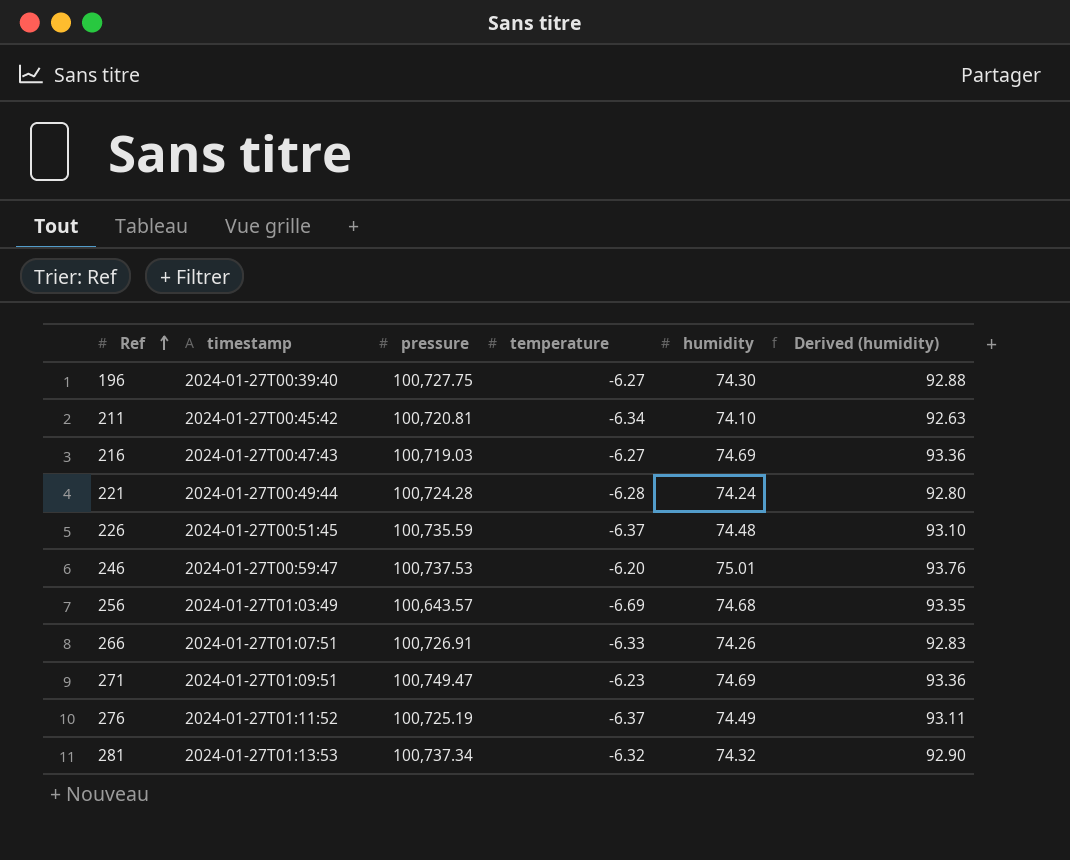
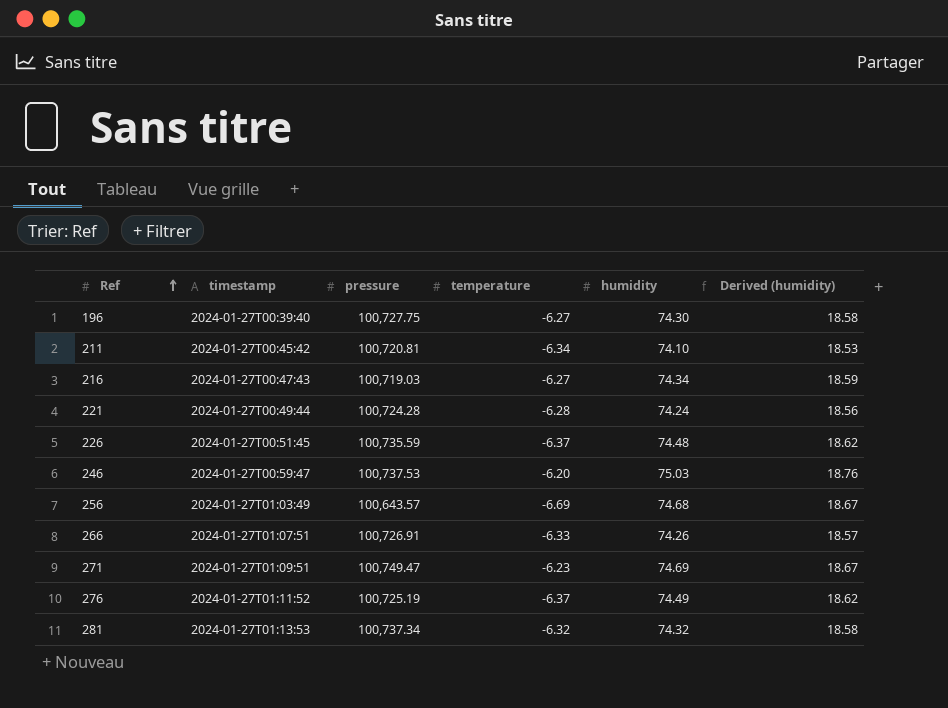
column Derived (humidity) | formula: [humidity] * 1.25 -> [humidity] * 0.25
216 | humidity: 74.69 -> 74.34
246 | humidity: 75.01 -> 75.03

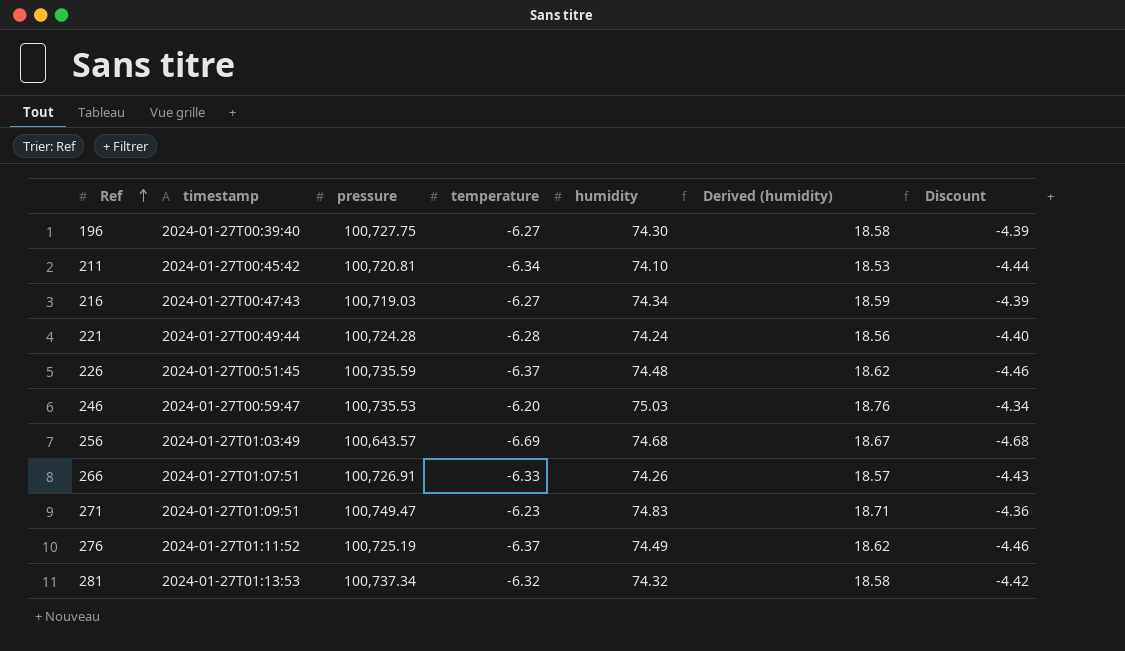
column Discount | formula: none -> [temperature] * 0.7
246 | pressure: 100,737.53 -> 100,735.53
271 | humidity: 74.69 -> 74.83
271 | Derived (humidity): 18.67 -> 18.71

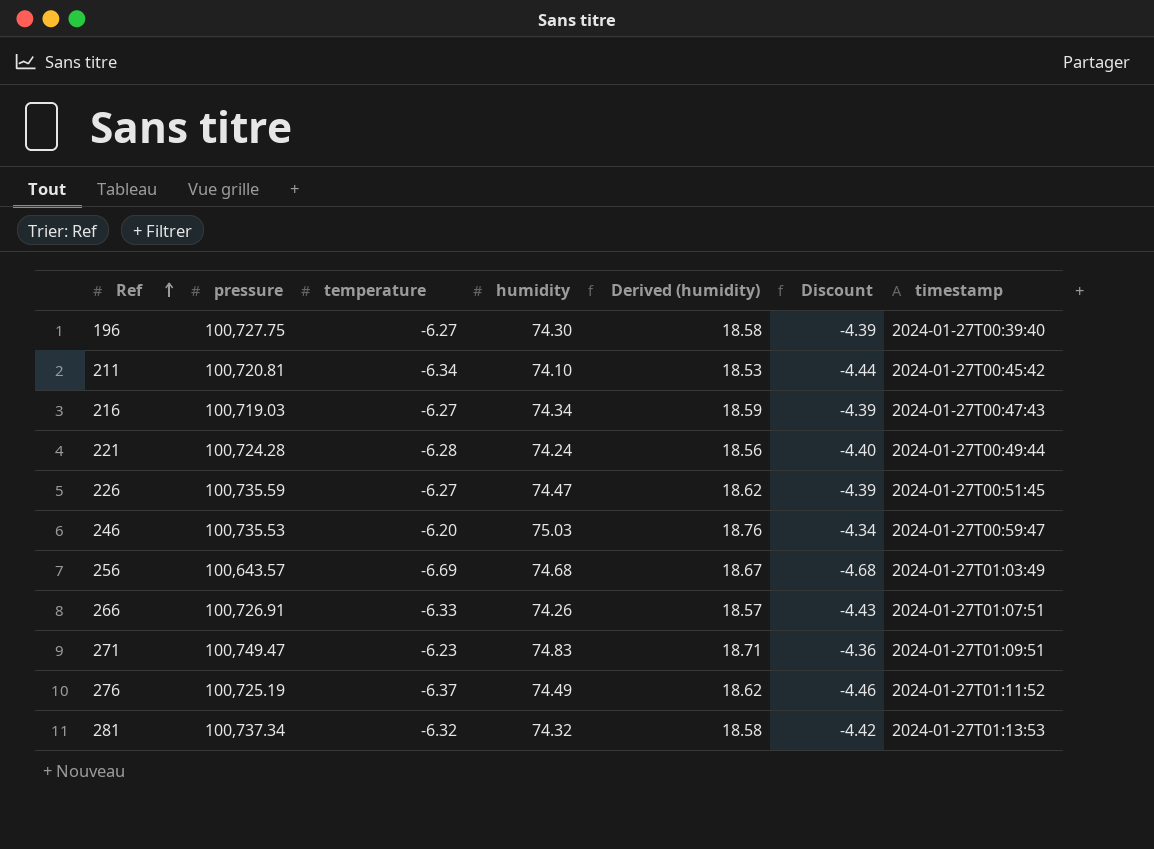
column timestamp | position: 2 -> 7
226 | temperature: -6.37 -> -6.27
226 | humidity: 74.48 -> 74.47
226 | Discount: -4.46 -> -4.39

